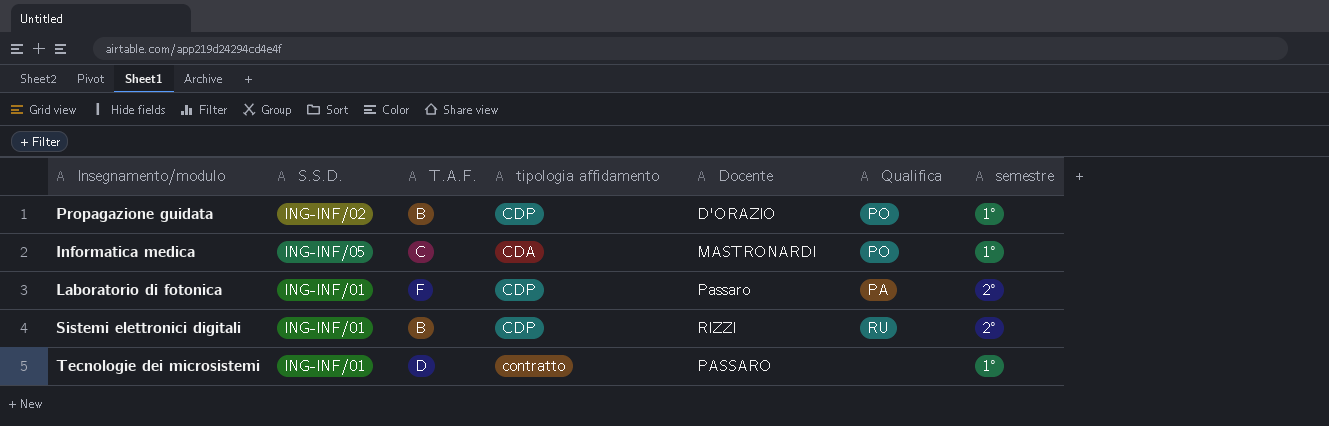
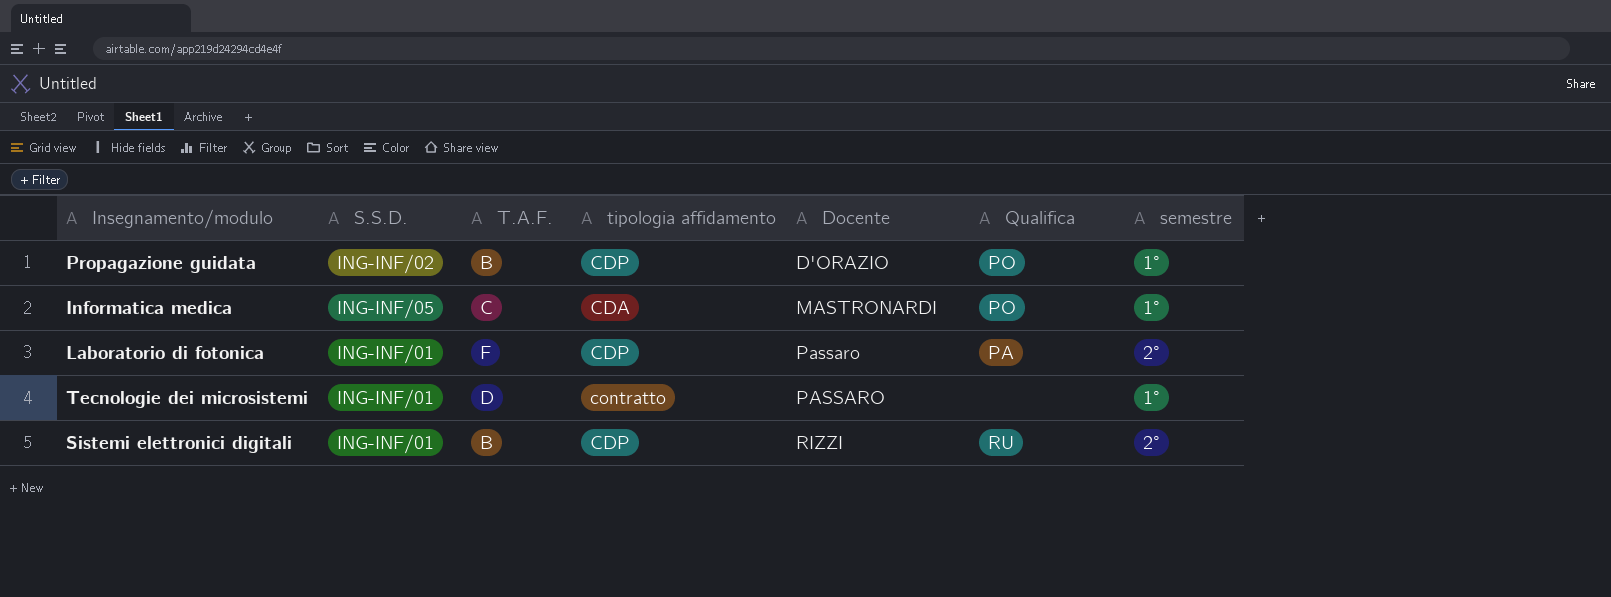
row order: none -> Docente ascending

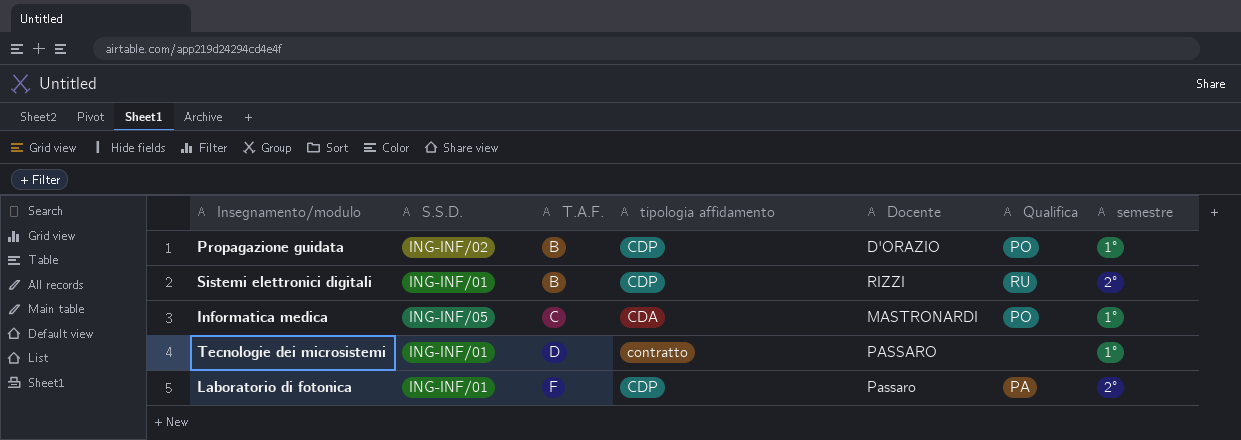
row order: Docente ascending -> T.A.F. ascending

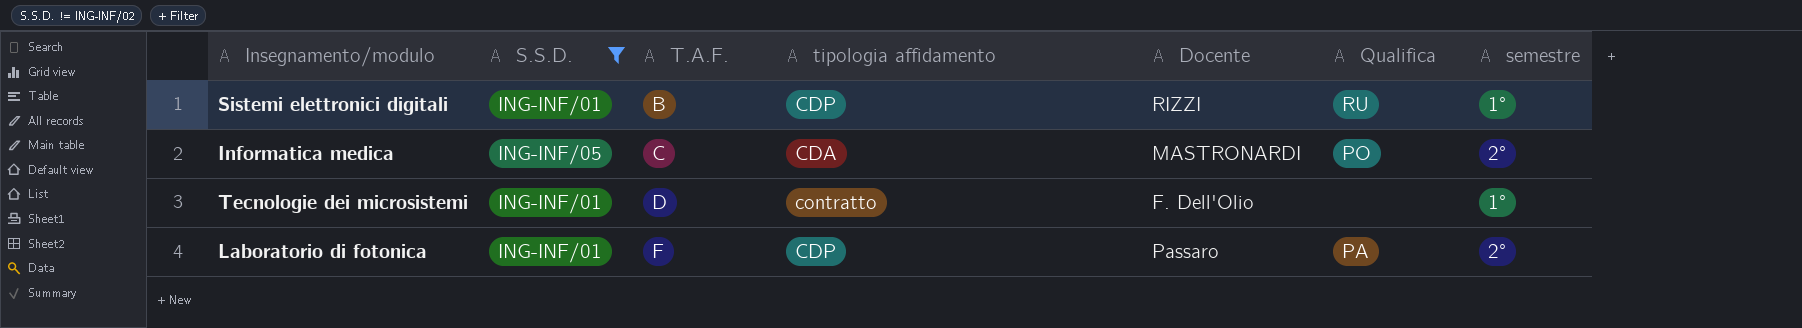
filter: none -> S.S.D. != ING-INF/02
Sistemi elettronici digitali | semestre: 2° -> 1°
Informatica medica | semestre: 1° -> 2°
Tecnologie dei microsistemi | Docente: PASSARO -> F. Dell'Olio

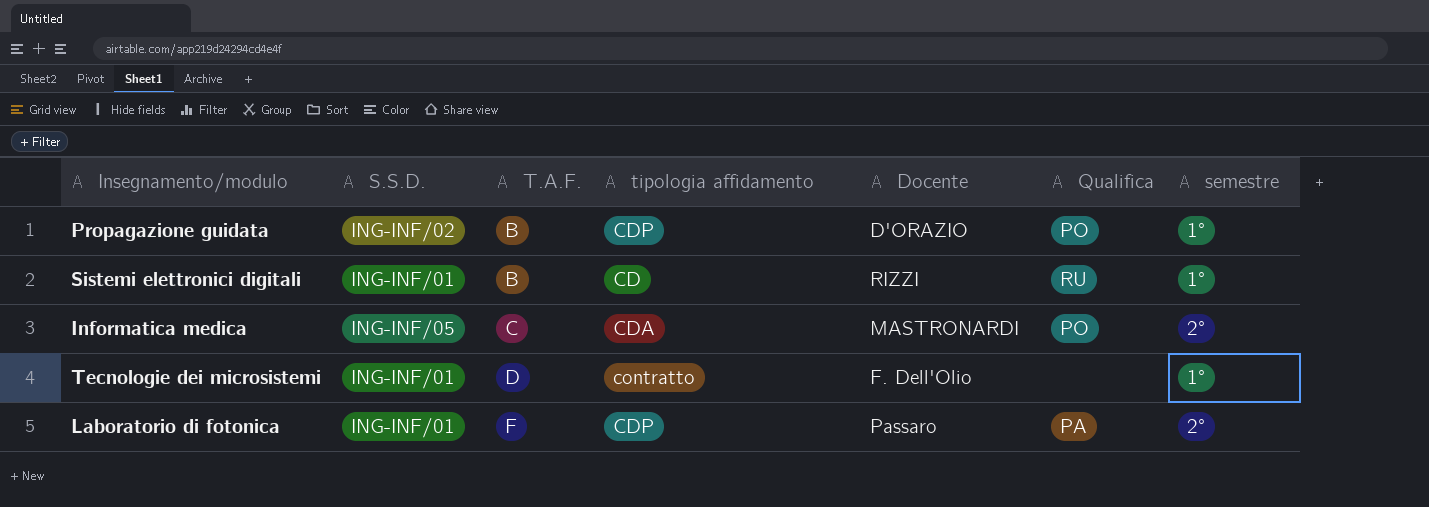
filter: S.S.D. != ING-INF/02 -> none
Sistemi elettronici digitali | tipologia affidamento: CDP -> CD

